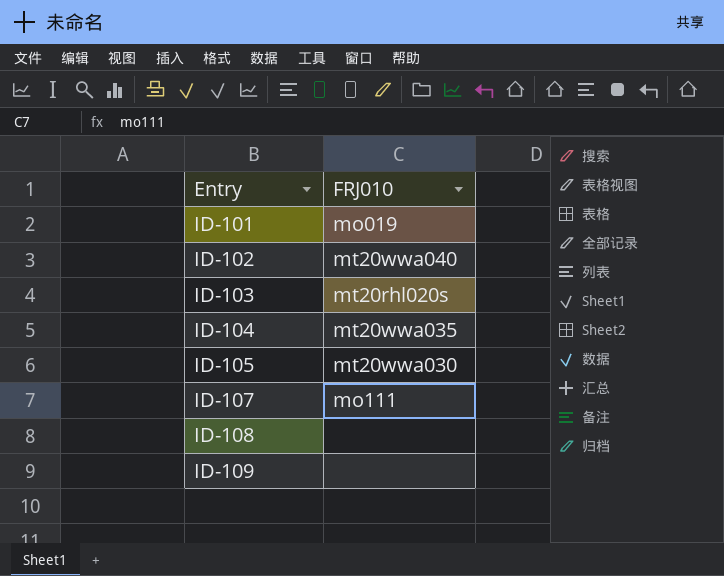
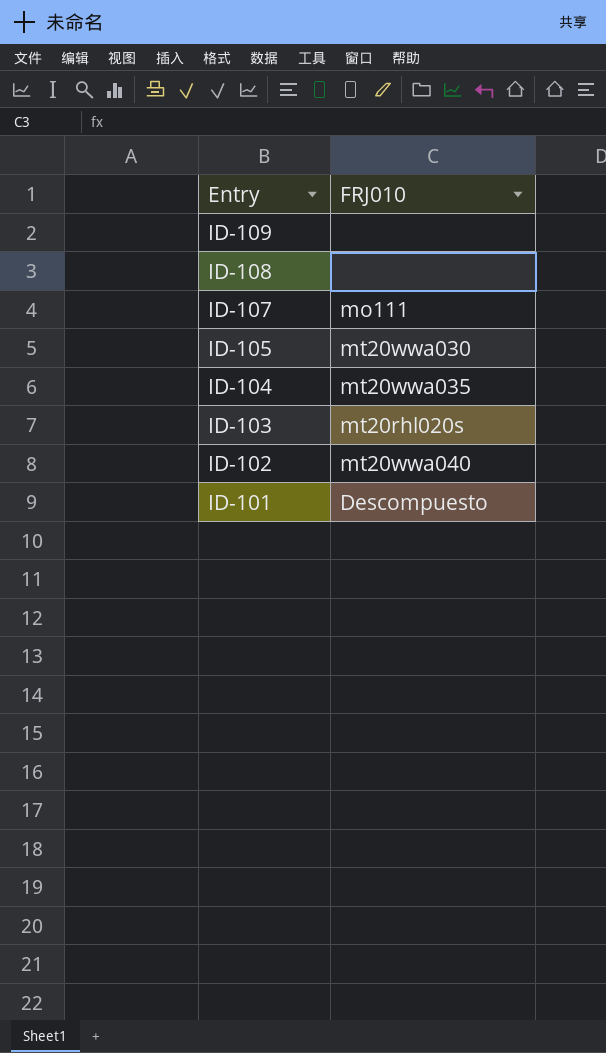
row order: Entry ascending -> Entry descending
ID-101 | FRJ010: mo019 -> Descompuesto

